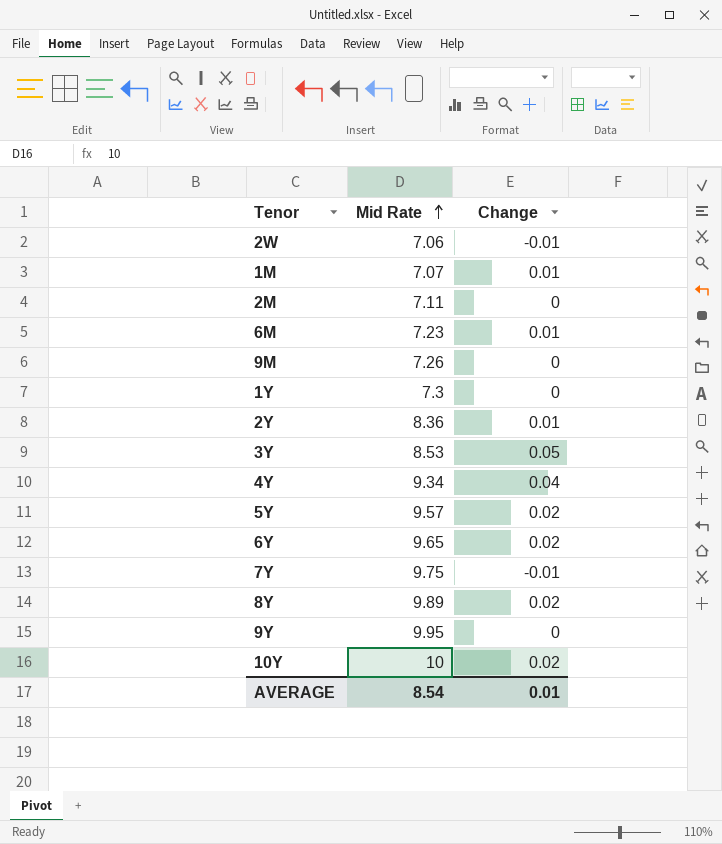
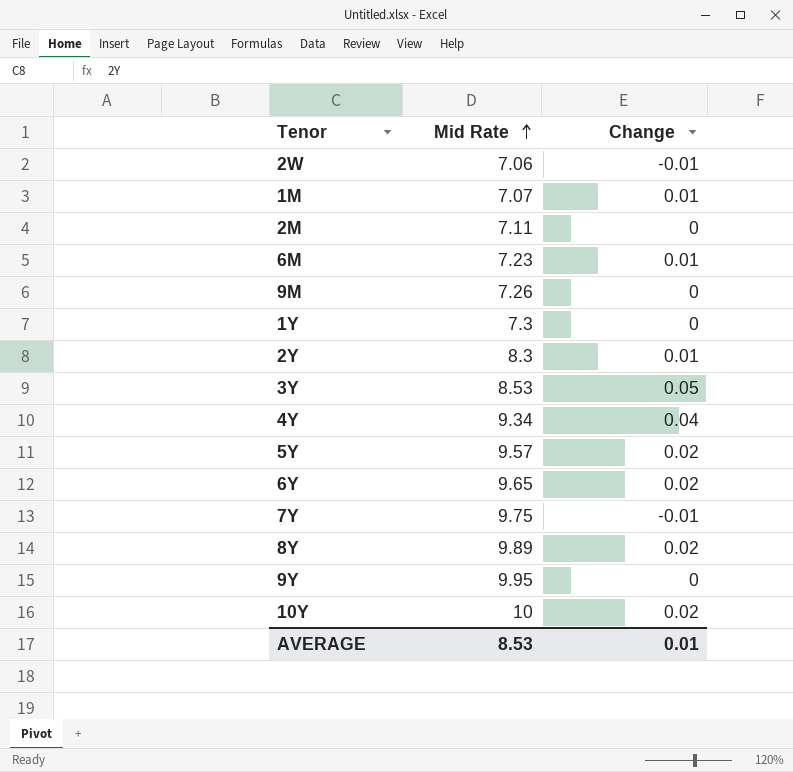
2Y | Mid Rate: 8.36 -> 8.3
AVERAGE | Mid Rate: 8.54 -> 8.53

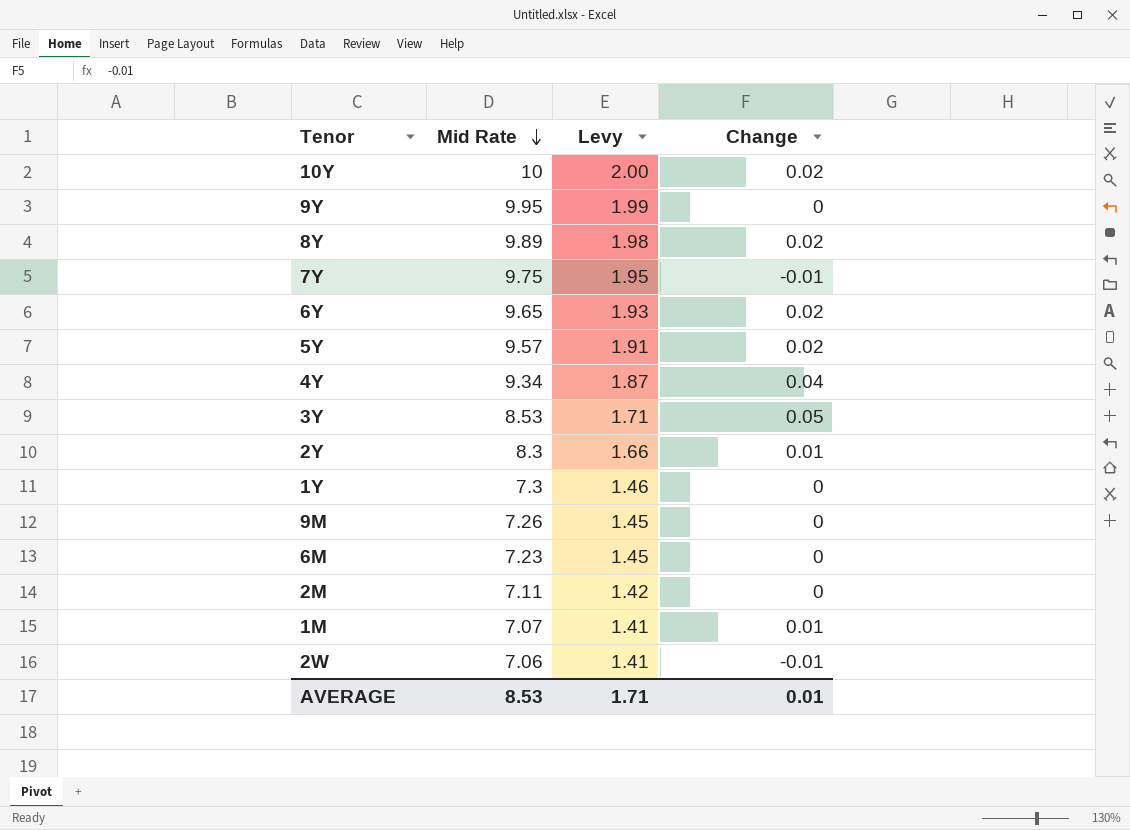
row order: Mid Rate ascending -> Mid Rate descending
column Levy | formula: none -> [Mid Rate] * 0.2
6M | Change: 0.01 -> 0

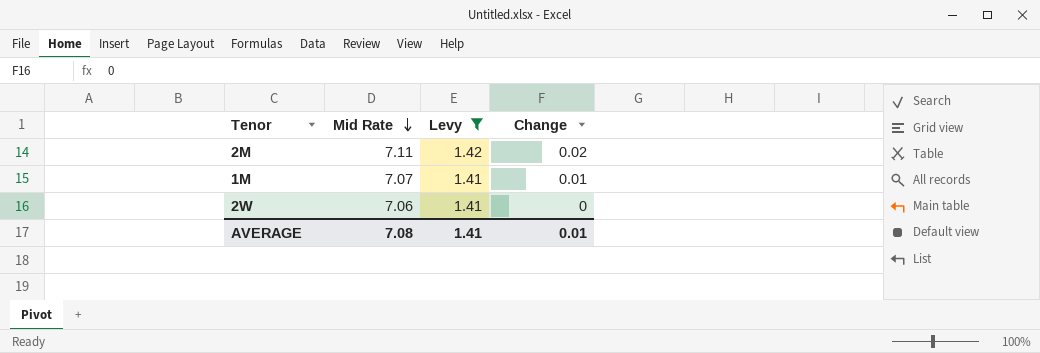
filter: none -> Levy <= 1.42
2M | Change: 0 -> 0.02
2W | Change: -0.01 -> 0
AVERAGE | Mid Rate: 8.53 -> 7.08
AVERAGE | Levy: 1.71 -> 1.41

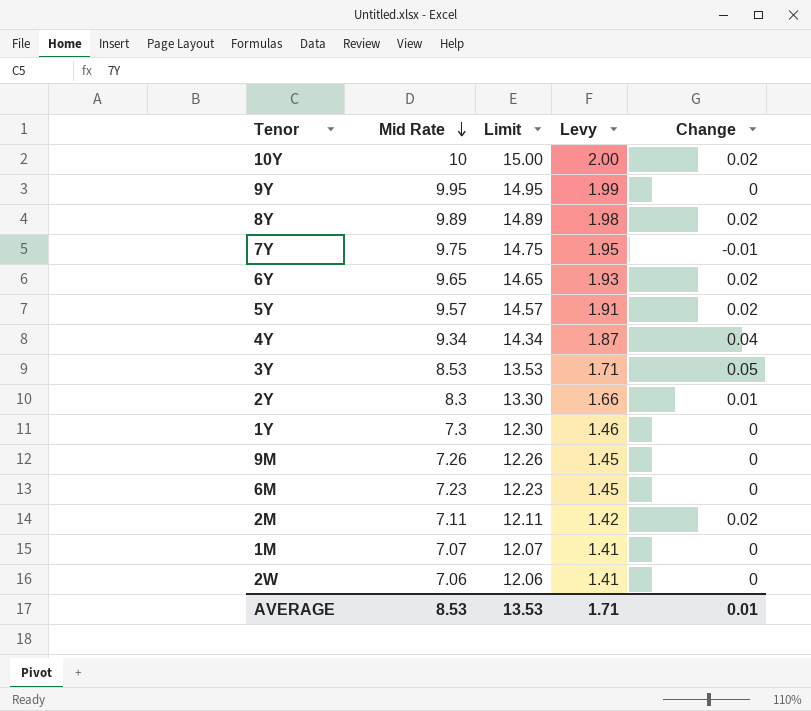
filter: Levy <= 1.42 -> none
column Limit | formula: none -> [Mid Rate] + 5
1M | Change: 0.01 -> 0
AVERAGE | Mid Rate: 7.08 -> 8.53
AVERAGE | Levy: 1.41 -> 1.71

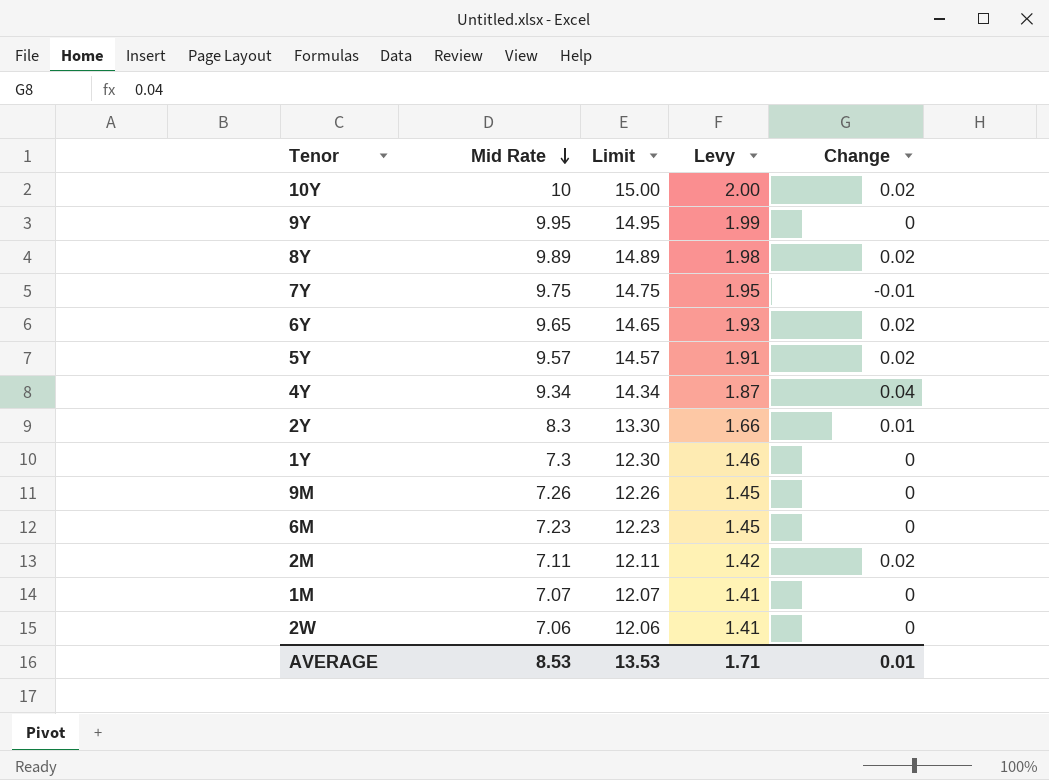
row 3Y: 8.53 | 13.53 | 1.71 | 0.05 -> none

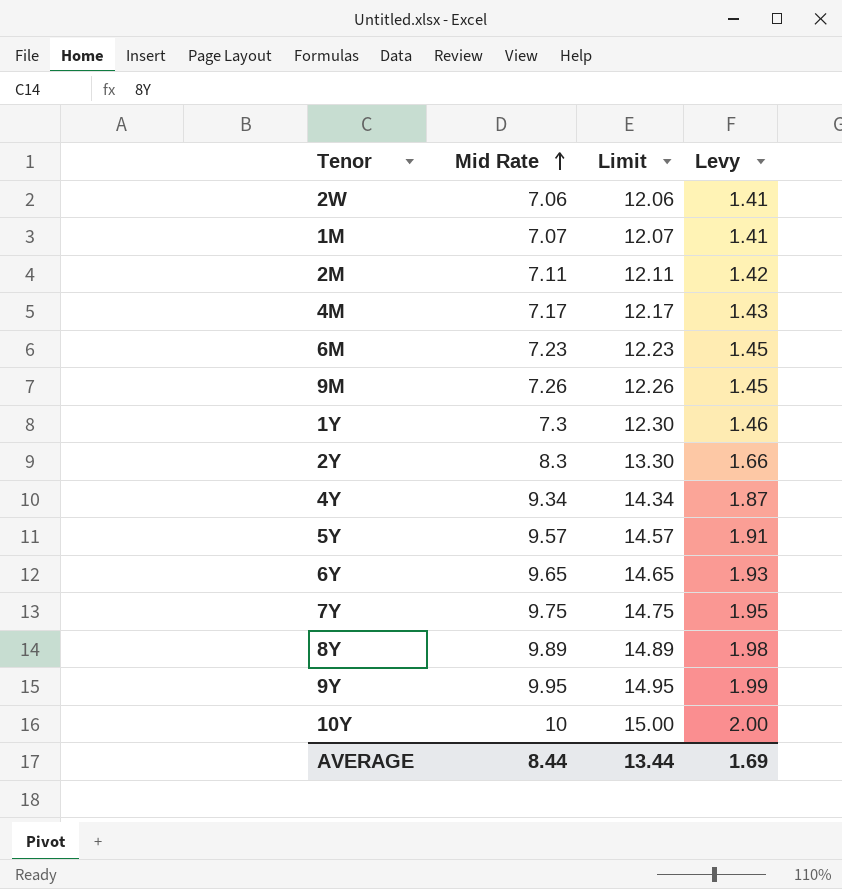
row order: Mid Rate descending -> Mid Rate ascending
column Change | position: 5 -> none
row 4M: none -> 7.17 | 12.17 | 1.43
AVERAGE | Mid Rate: 8.53 -> 8.44
AVERAGE | Limit: 13.53 -> 13.44
AVERAGE | Levy: 1.71 -> 1.69

